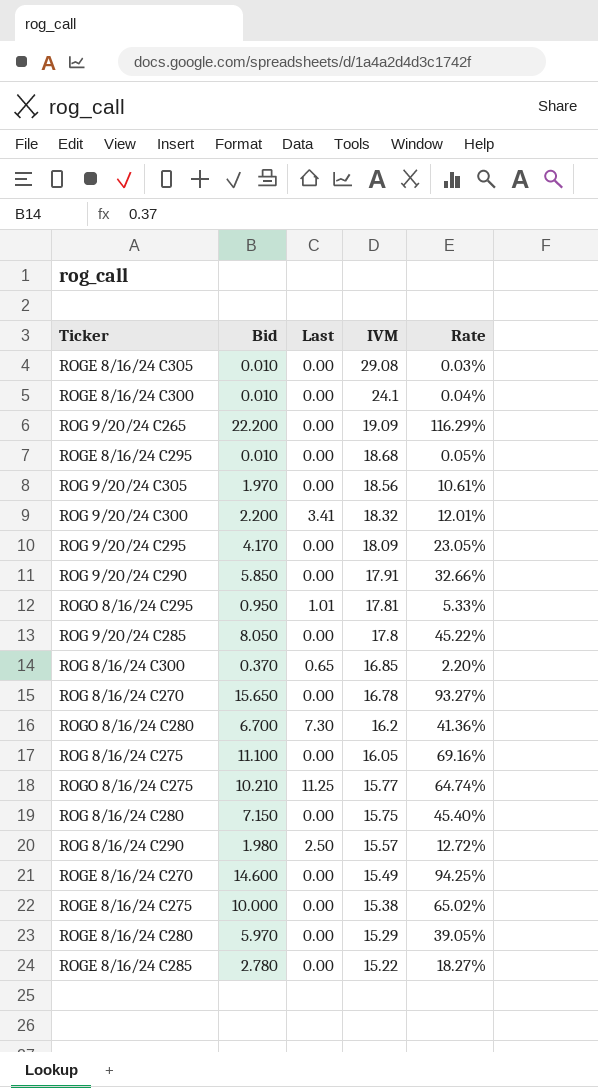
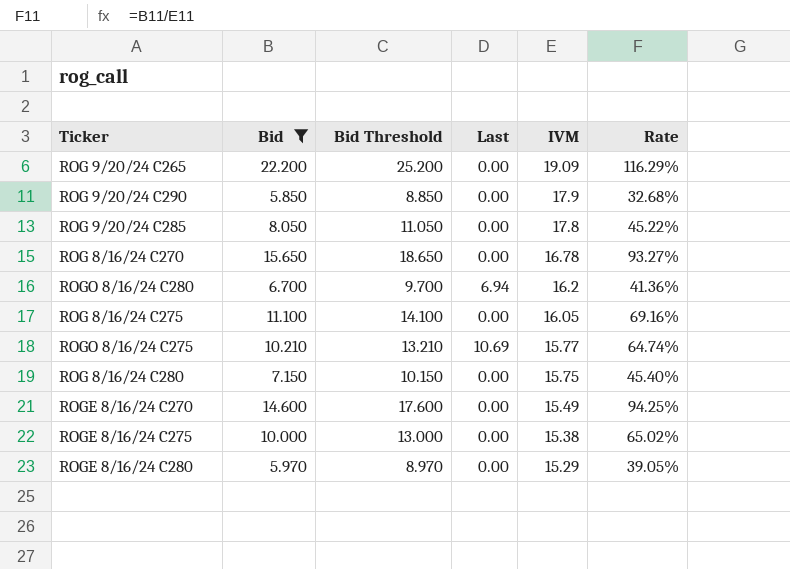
filter: none -> Bid >= 5.850
column Bid Threshold | formula: none -> [Bid] + 3
ROG 9/20/24 C290 | IVM: 17.91 -> 17.9
ROG 9/20/24 C290 | Rate: 32.66% -> 32.68%
ROGO 8/16/24 C280 | Last: 7.30 -> 6.94
ROGO 8/16/24 C275 | Last: 11.25 -> 10.69

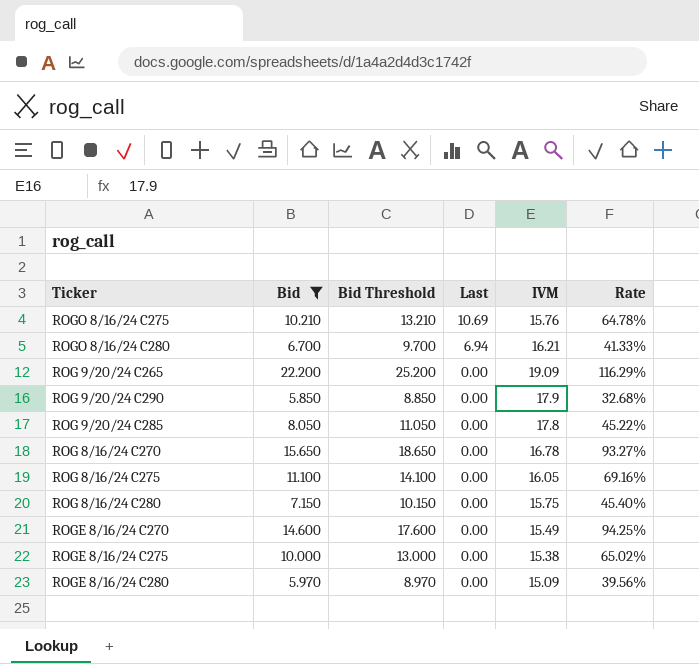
row order: IVM descending -> Last descending
ROGO 8/16/24 C275 | IVM: 15.77 -> 15.76
ROGO 8/16/24 C275 | Rate: 64.74% -> 64.78%
ROGO 8/16/24 C280 | IVM: 16.2 -> 16.21
ROGO 8/16/24 C280 | Rate: 41.36% -> 41.33%
ROGE 8/16/24 C280 | IVM: 15.29 -> 15.09
ROGE 8/16/24 C280 | Rate: 39.05% -> 39.56%

